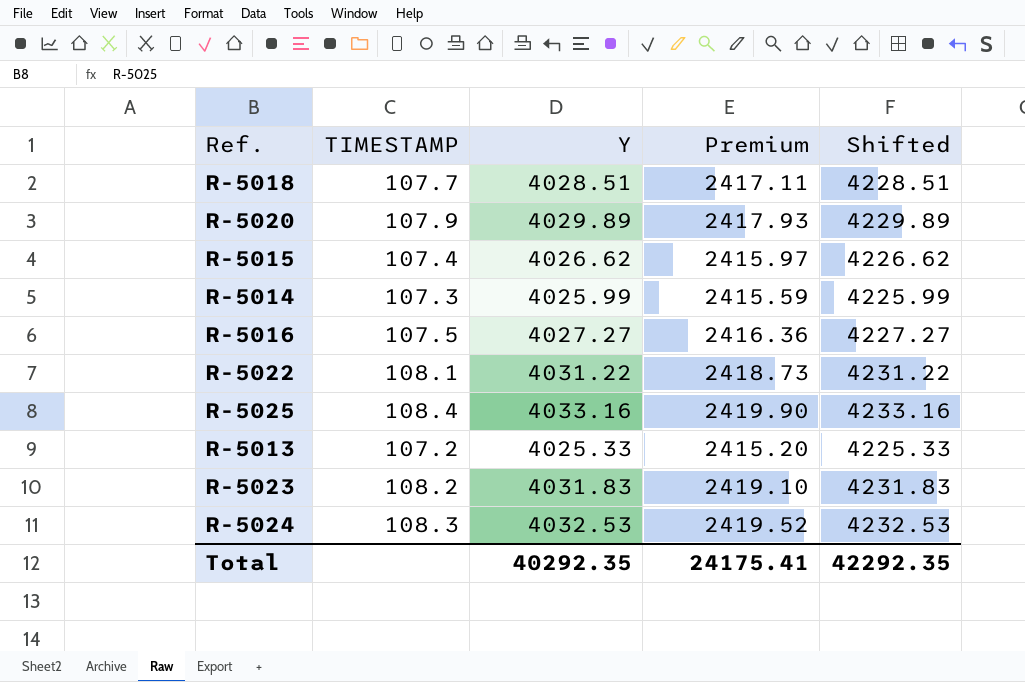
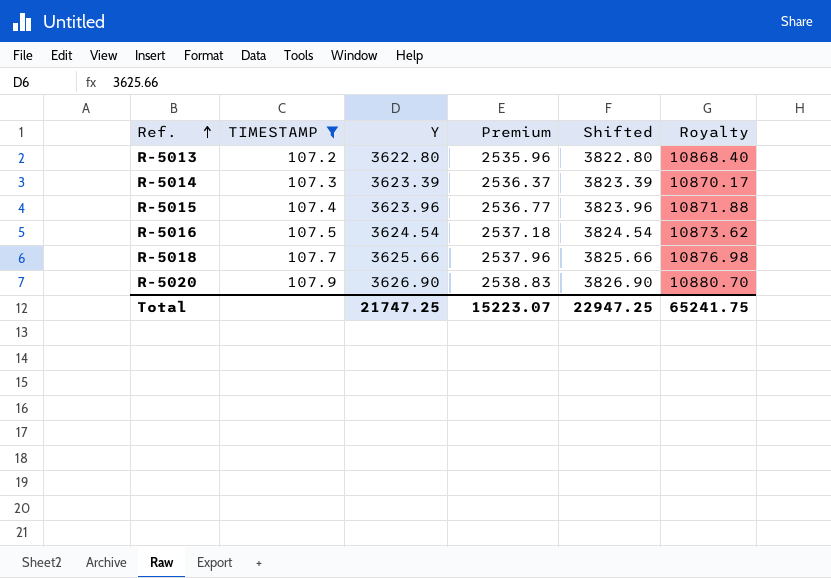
filter: none -> TIMESTAMP <= 107.9
row order: none -> Ref. ascending
column Premium | formula: [Y] * 0.6 -> [Y] * 0.7
column Royalty | formula: none -> [Y] * 3
R-5013 | Y: 4025.33 -> 3622.80
R-5013 | Shifted: 4225.33 -> 3822.80
R-5014 | Y: 4025.99 -> 3623.39
R-5014 | Shifted: 4225.99 -> 3823.39
R-5015 | Y: 4026.62 -> 3623.96
R-5015 | Shifted: 4226.62 -> 3823.96
R-5016 | Y: 4027.27 -> 3624.54
R-5016 | Shifted: 4227.27 -> 3824.54
R-5018 | Y: 4028.51 -> 3625.66
R-5018 | Shifted: 4228.51 -> 3825.66
R-5020 | Y: 4029.89 -> 3626.90
R-5020 | Shifted: 4229.89 -> 3826.90
Total | Y: 40292.35 -> 21747.25
Total | Premium: 24175.41 -> 15223.07
Total | Shifted: 42292.35 -> 22947.25

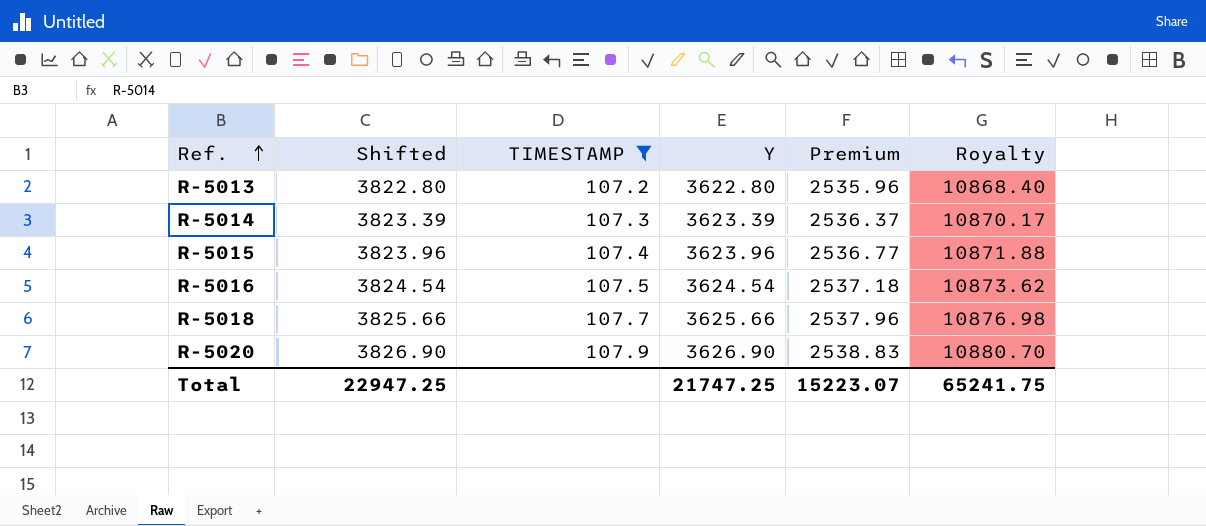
column Shifted | position: 5 -> 2

